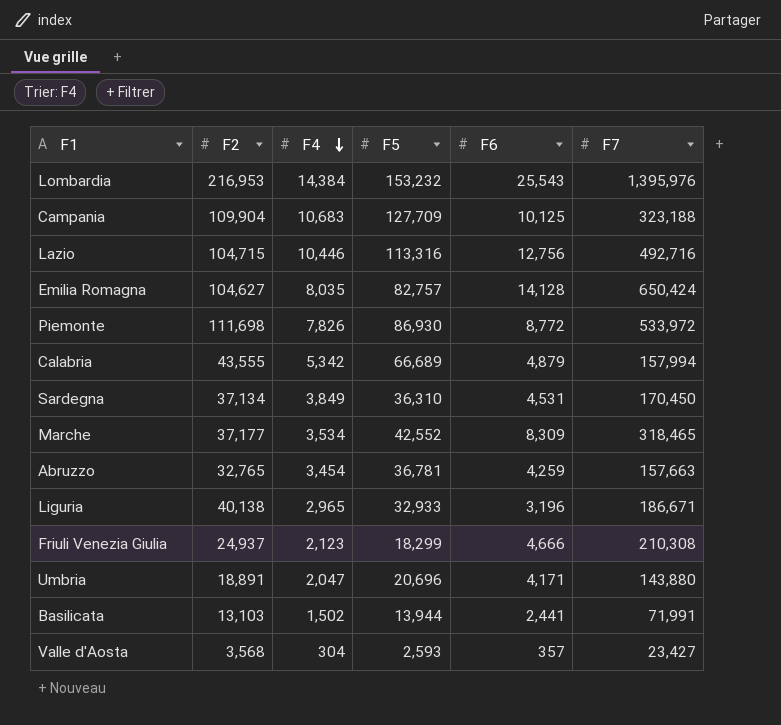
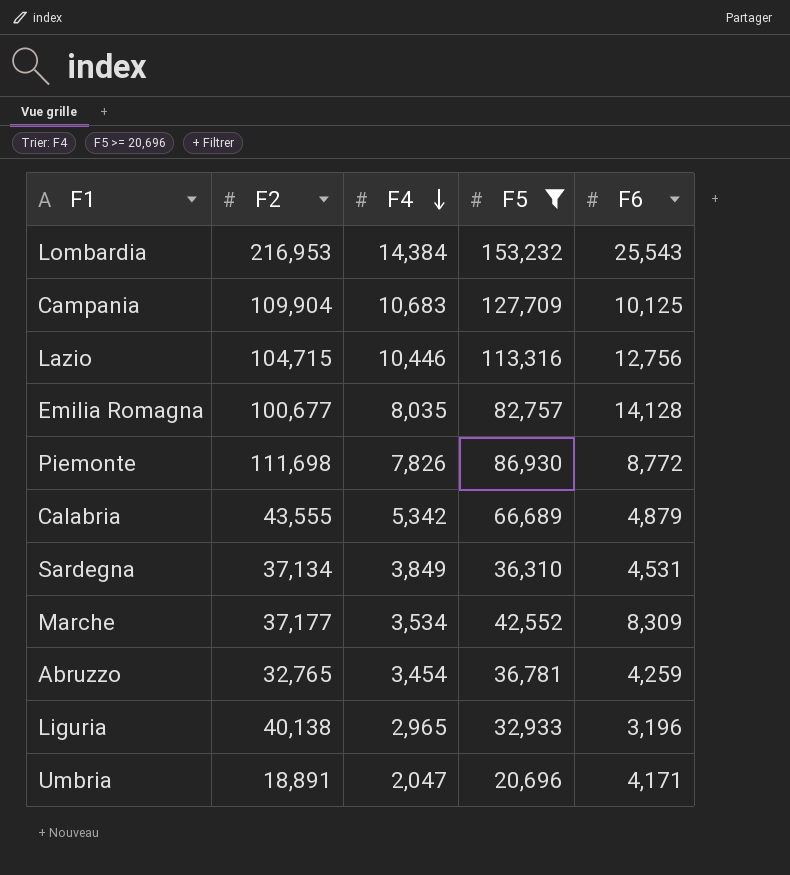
filter: none -> F5 >= 20,696
column F7 | position: 6 -> none
Emilia Romagna | F2: 104,627 -> 100,677

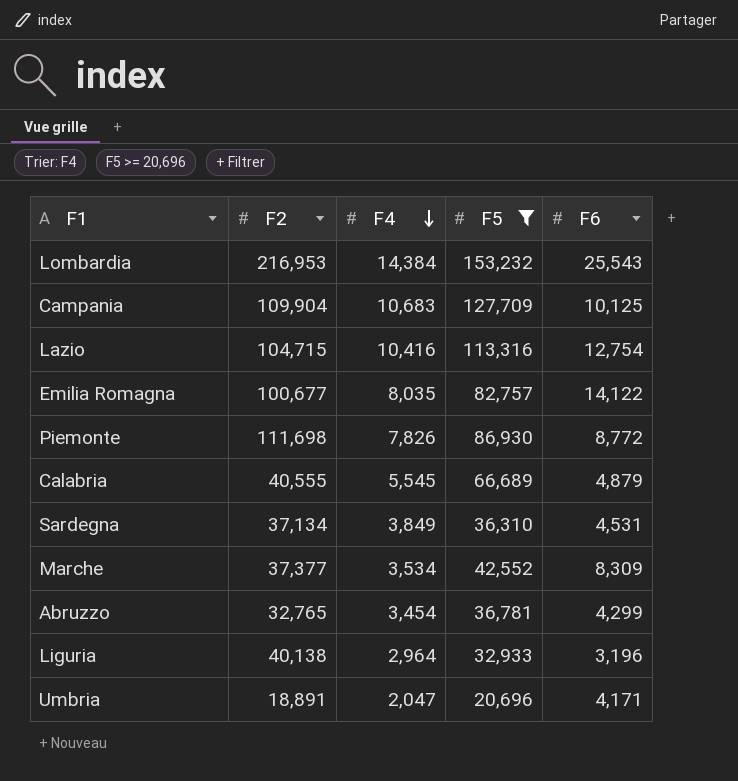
Lazio | F4: 10,446 -> 10,416
Lazio | F6: 12,756 -> 12,754
Emilia Romagna | F6: 14,128 -> 14,122
Calabria | F2: 43,555 -> 40,555
Calabria | F4: 5,342 -> 5,545
Marche | F2: 37,177 -> 37,377
Abruzzo | F6: 4,259 -> 4,299
Liguria | F4: 2,965 -> 2,964

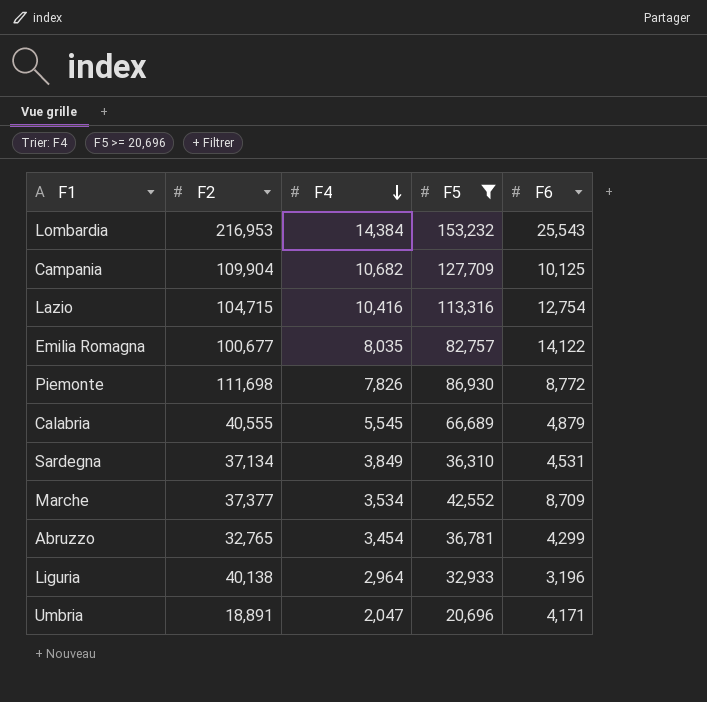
Campania | F4: 10,683 -> 10,682
Marche | F6: 8,309 -> 8,709

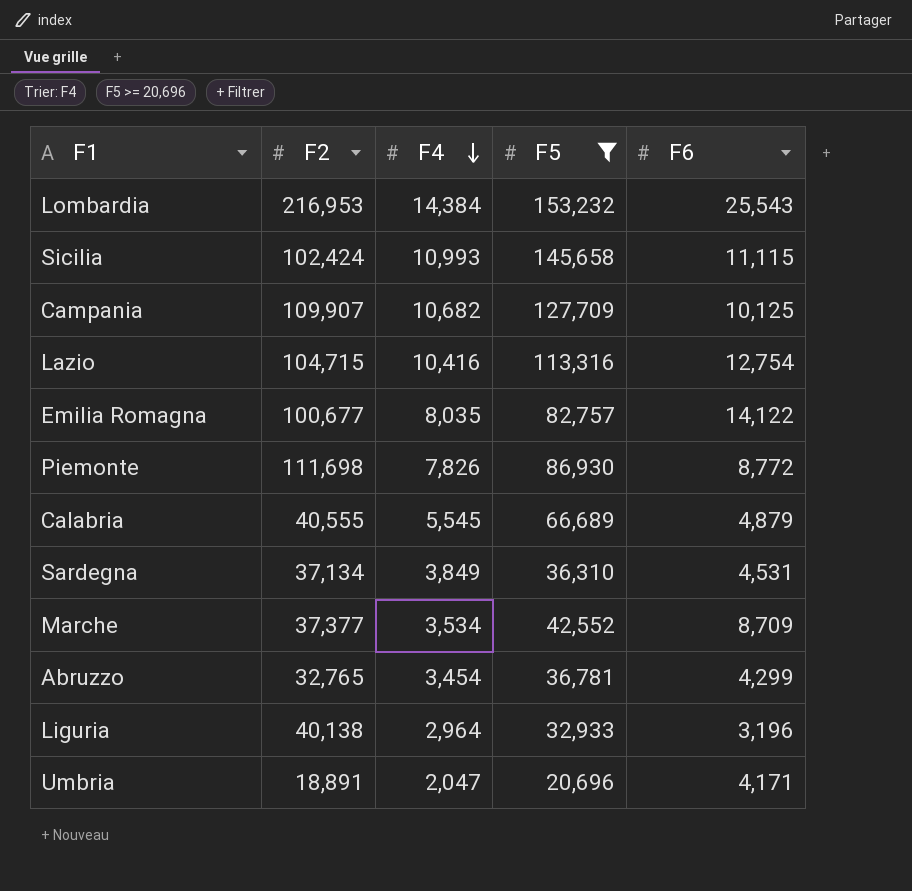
row Sicilia: none -> 102,424 | 10,993 | 145,658 | 11,115
Campania | F2: 109,904 -> 109,907

